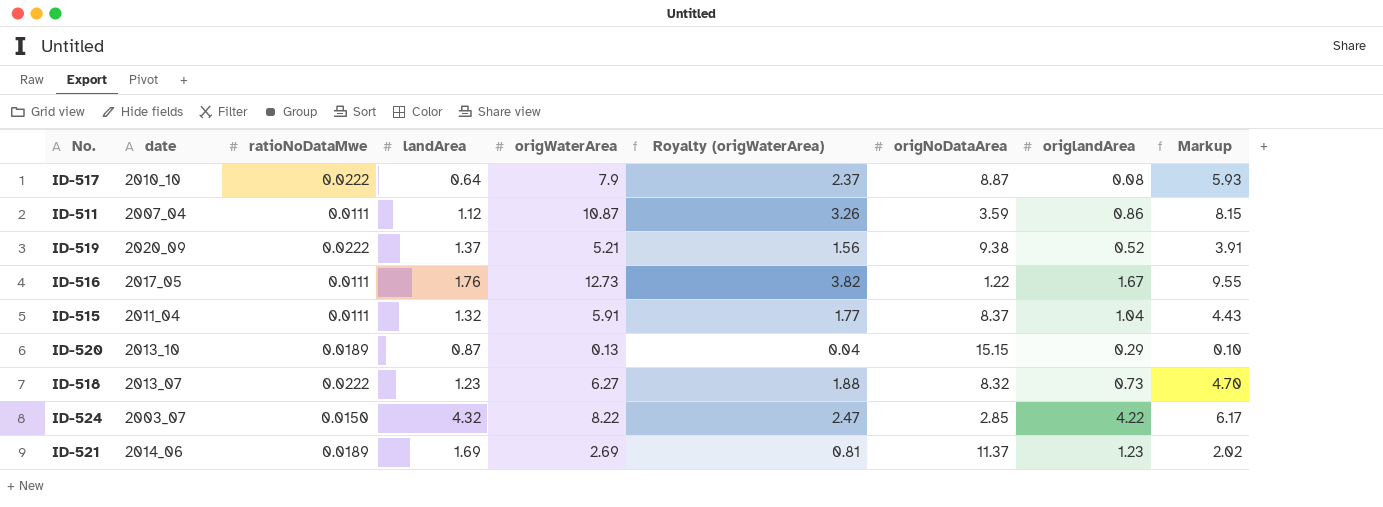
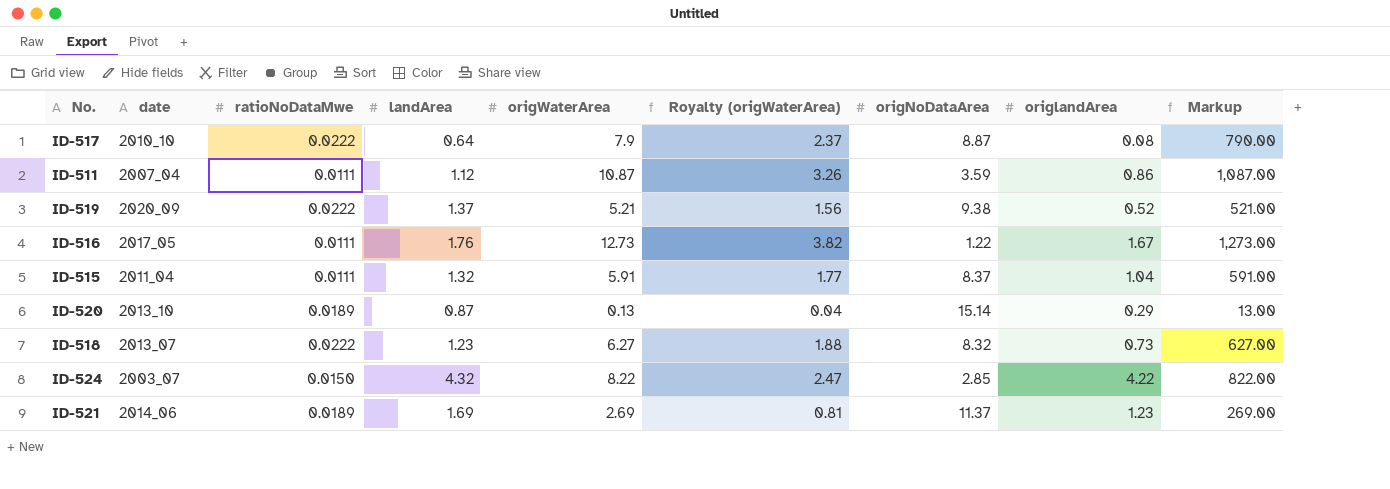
column Markup | formula: [origWaterArea] * 0.75 -> [origWaterArea] * 100
ID-520 | origNoDataArea: 15.15 -> 15.14

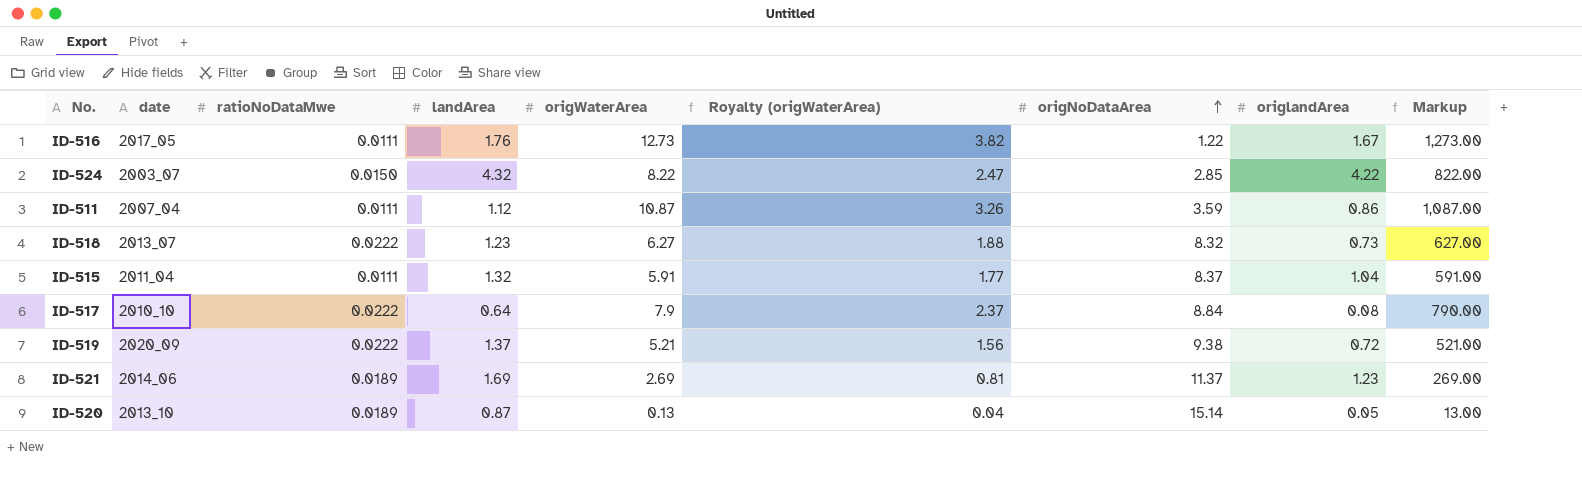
row order: none -> origNoDataArea ascending
ID-517 | origNoDataArea: 8.87 -> 8.84
ID-519 | origlandArea: 0.52 -> 0.72
ID-520 | origlandArea: 0.29 -> 0.05

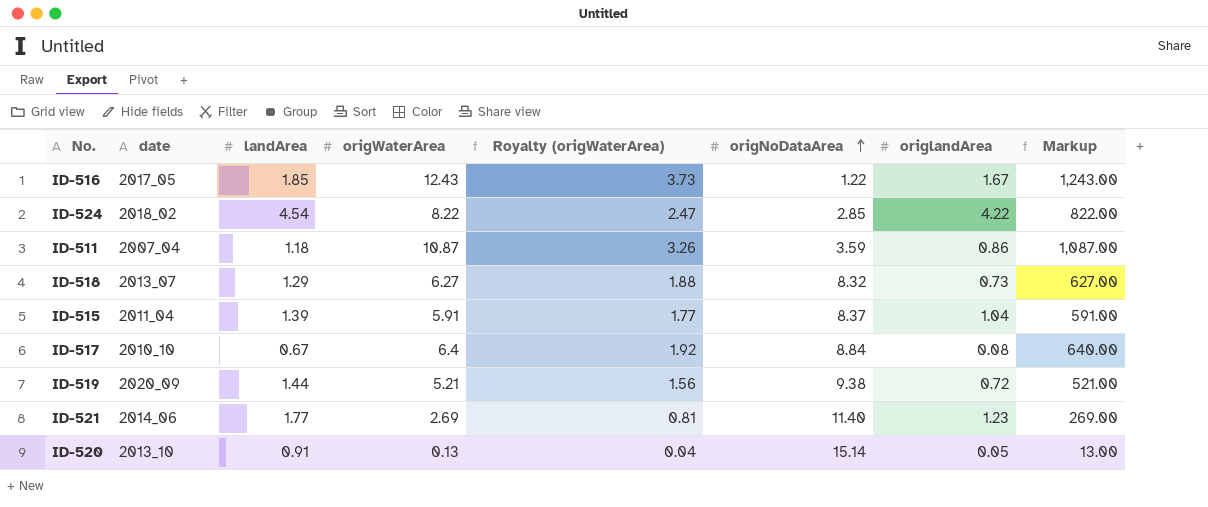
column ratioNoDataMwe | position: 3 -> none
ID-516 | landArea: 1.76 -> 1.85
ID-516 | origWaterArea: 12.73 -> 12.43
ID-516 | Royalty (origWaterArea): 3.82 -> 3.73
ID-516 | Markup: 1,273.00 -> 1,243.00
ID-524 | date: 2003_07 -> 2018_02
ID-524 | landArea: 4.32 -> 4.54
ID-511 | landArea: 1.12 -> 1.18
ID-518 | landArea: 1.23 -> 1.29
ID-515 | landArea: 1.32 -> 1.39
ID-517 | landArea: 0.64 -> 0.67
ID-517 | origWaterArea: 7.9 -> 6.4
ID-517 | Royalty (origWaterArea): 2.37 -> 1.92
ID-517 | Markup: 790.00 -> 640.00
ID-519 | landArea: 1.37 -> 1.44
ID-521 | landArea: 1.69 -> 1.77
ID-521 | origNoDataArea: 11.37 -> 11.40
ID-520 | landArea: 0.87 -> 0.91

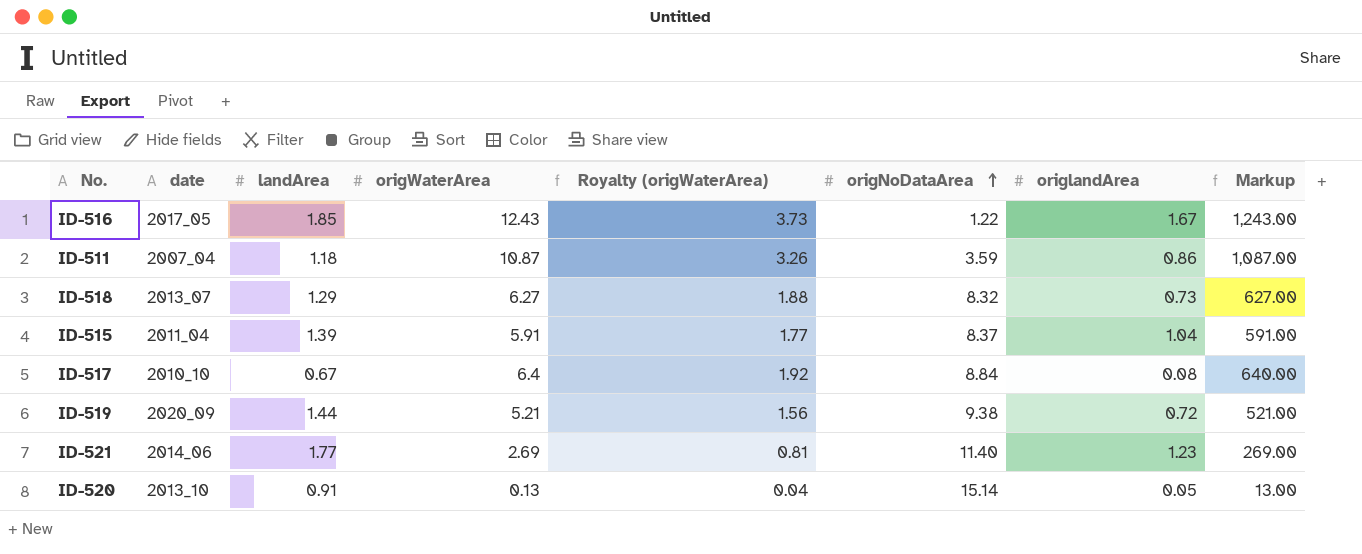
row ID-524: 2018_02 | 4.54 | 8.22 | 2.47 | 2.85 | 4.22 | 822.00 -> none

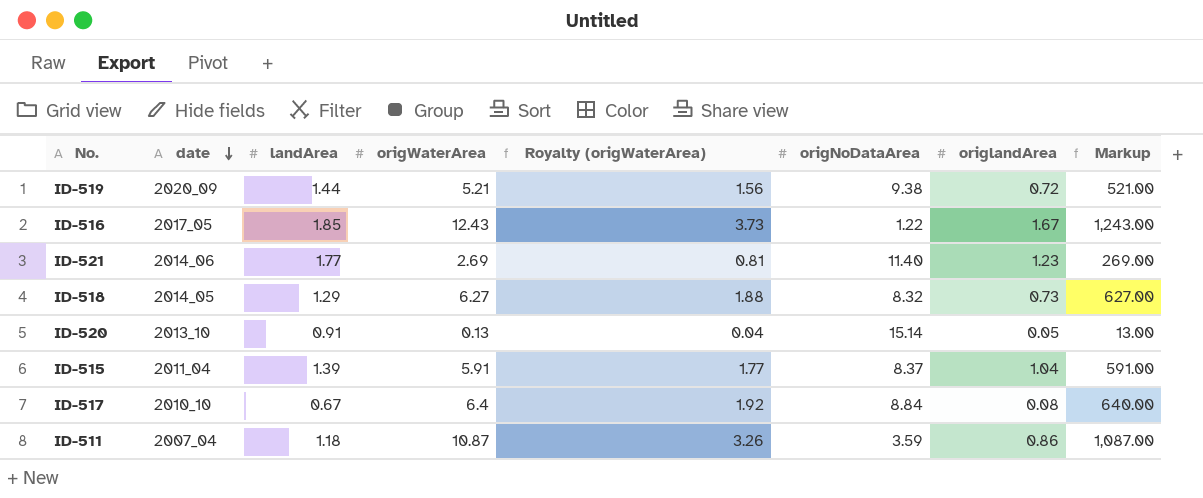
row order: origNoDataArea ascending -> date descending
ID-518 | date: 2013_07 -> 2014_05

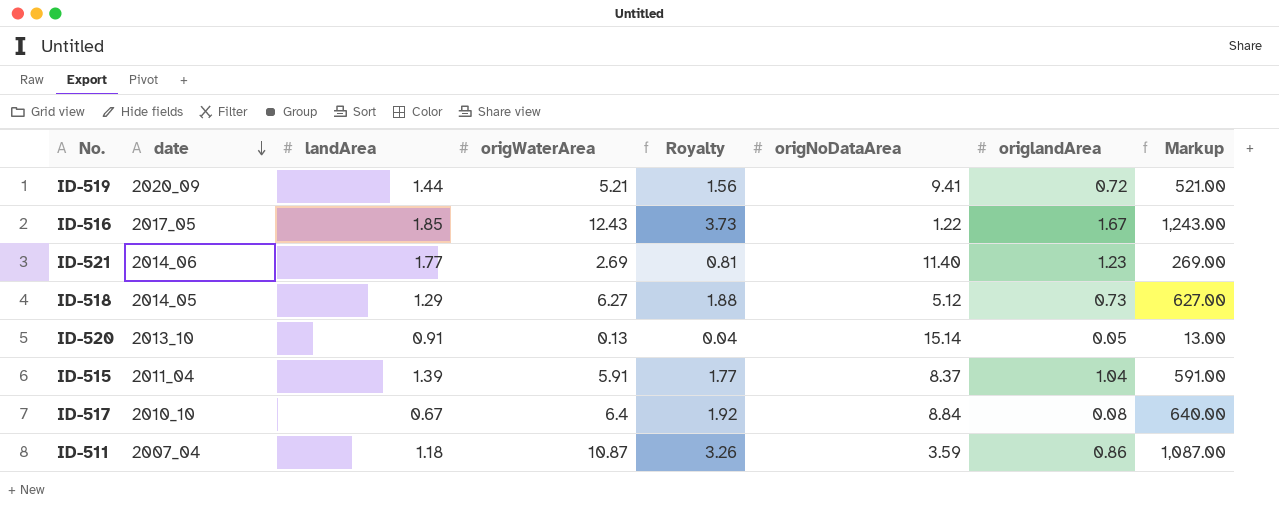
column name: Royalty (origWaterArea) -> Royalty
ID-519 | origNoDataArea: 9.38 -> 9.41
ID-518 | origNoDataArea: 8.32 -> 5.12

